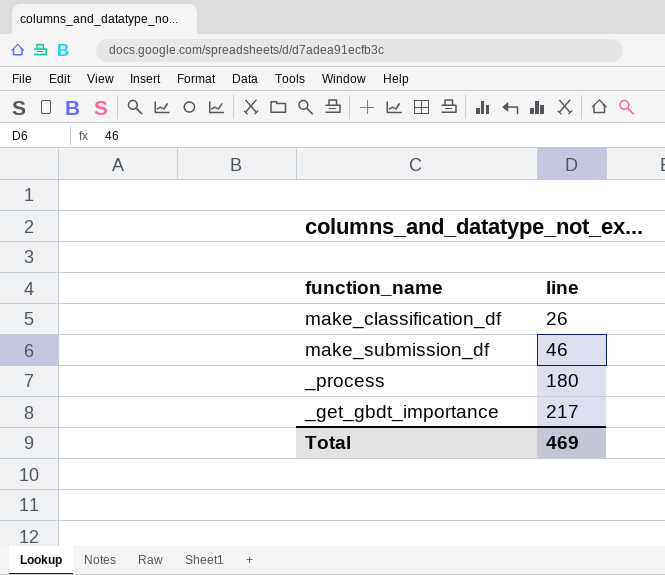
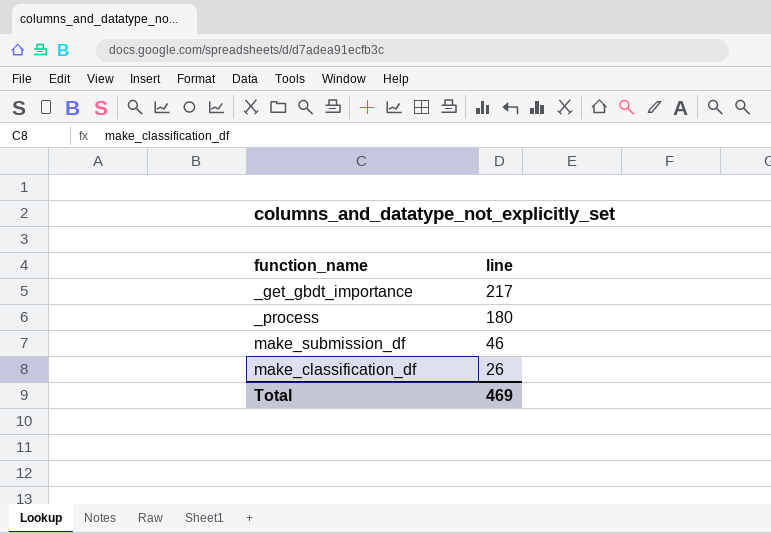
row order: line ascending -> line descending

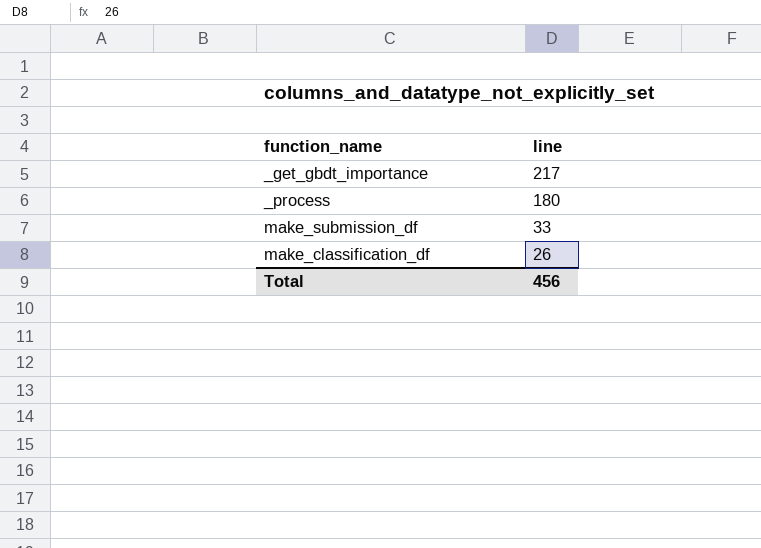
make_submission_df | line: 46 -> 33
Total | line: 469 -> 456

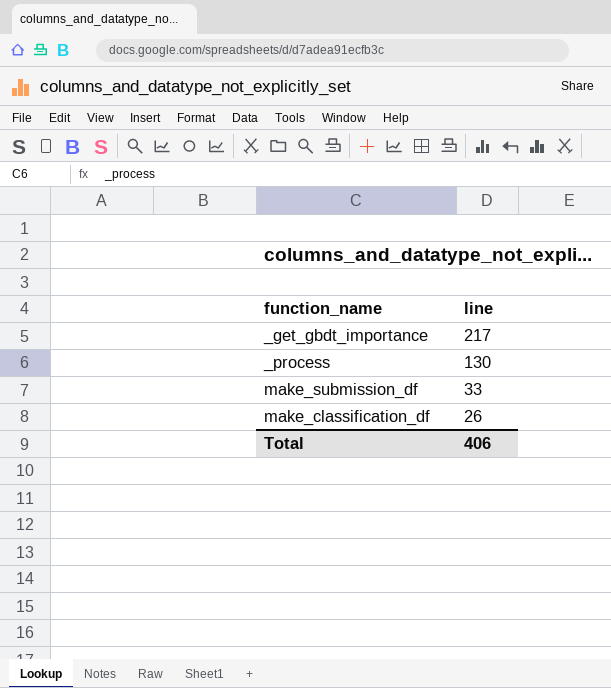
_process | line: 180 -> 130
Total | line: 456 -> 406

